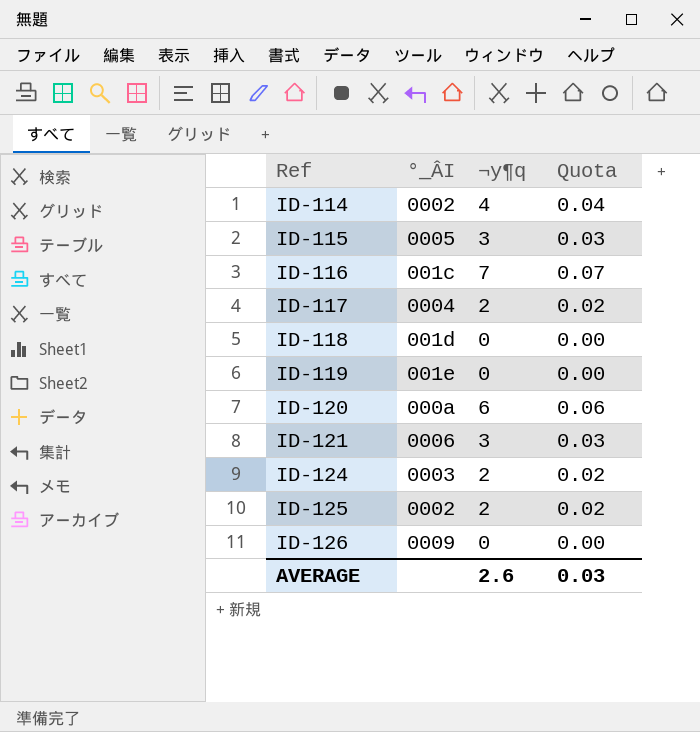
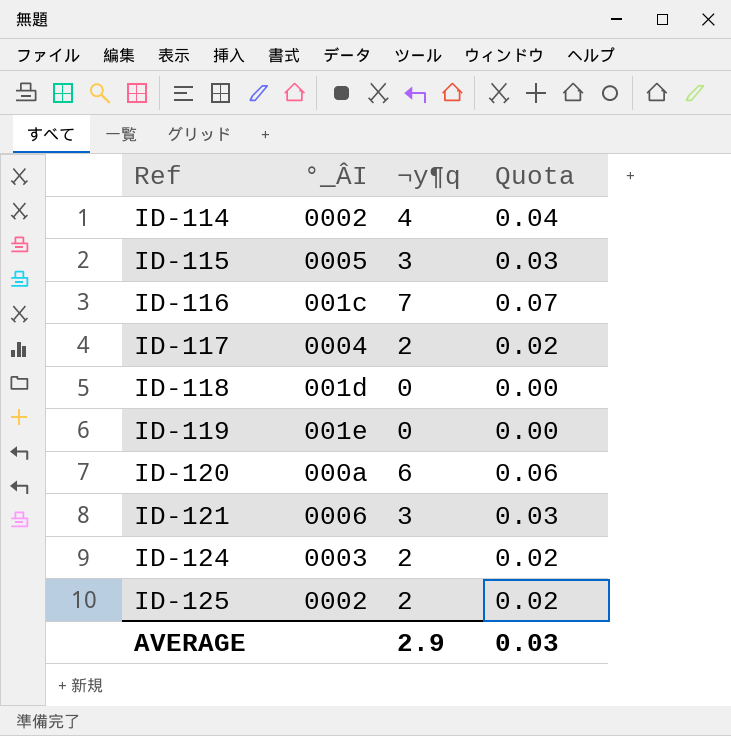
row ID-126: 0009 | 0 | 0.00 -> none
AVERAGE | ¬y¶q: 2.6 -> 2.9

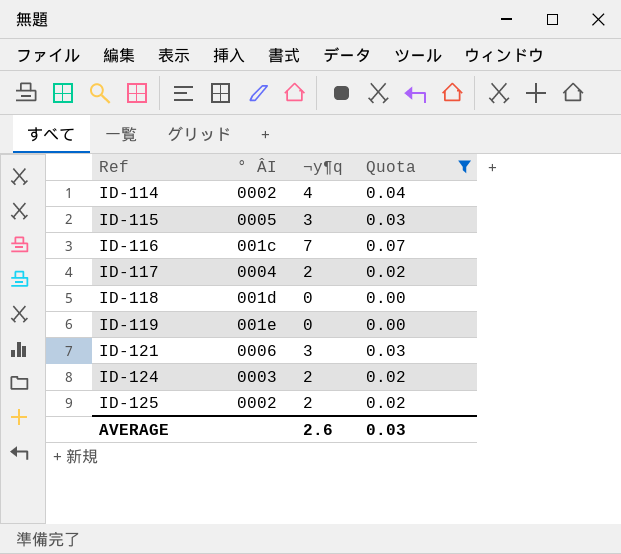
filter: none -> Quota != 0.06
column name: °_ÂI -> ° ÂI
AVERAGE | ¬y¶q: 2.9 -> 2.6

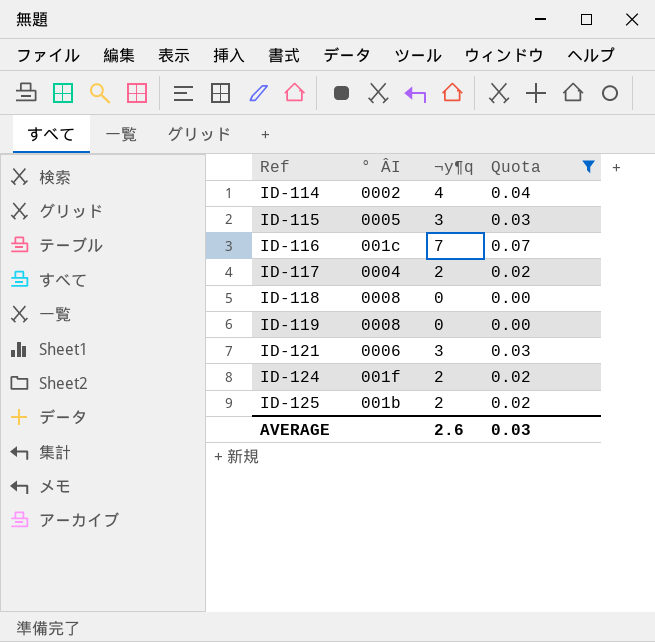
ID-118 | ° ÂI: 001d -> 0008
ID-119 | ° ÂI: 001e -> 0008
ID-124 | ° ÂI: 0003 -> 001f
ID-125 | ° ÂI: 0002 -> 001b

